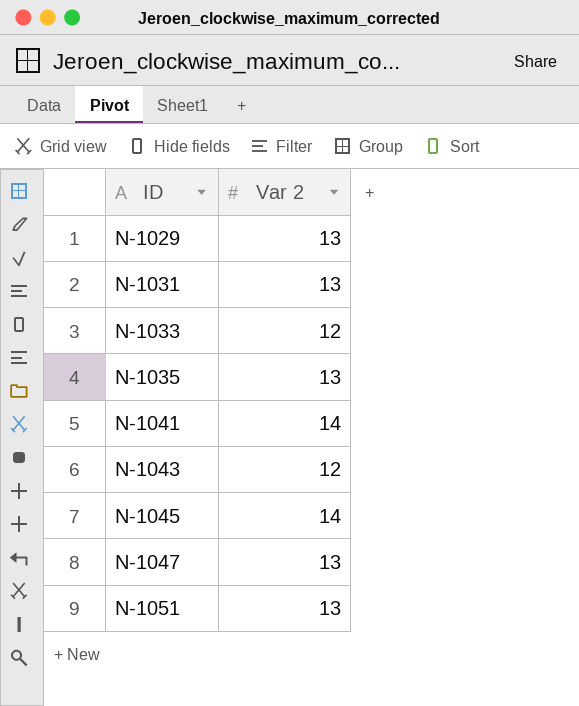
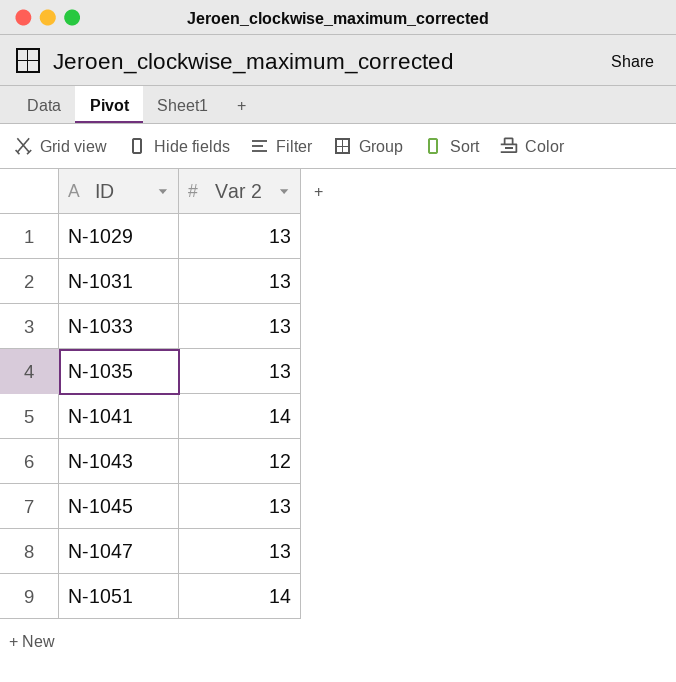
N-1033 | Var 2: 12 -> 13
N-1045 | Var 2: 14 -> 13
N-1051 | Var 2: 13 -> 14

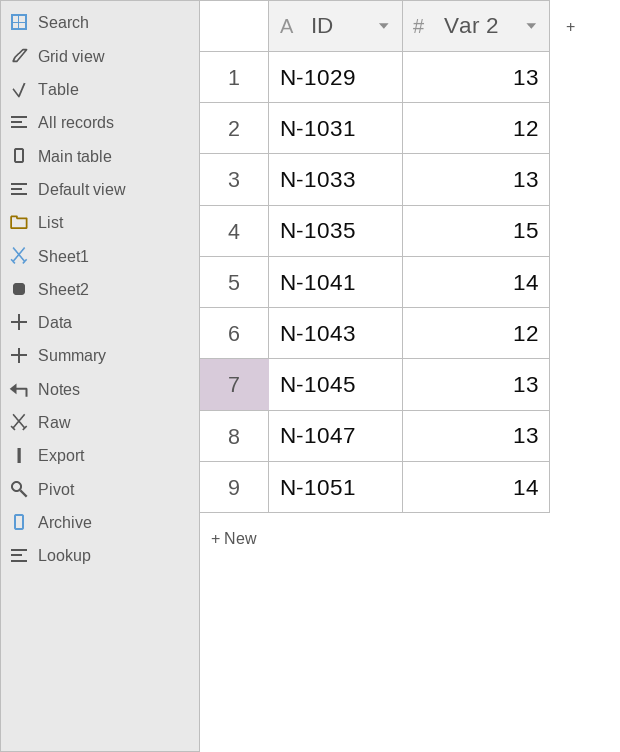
N-1031 | Var 2: 13 -> 12
N-1035 | Var 2: 13 -> 15

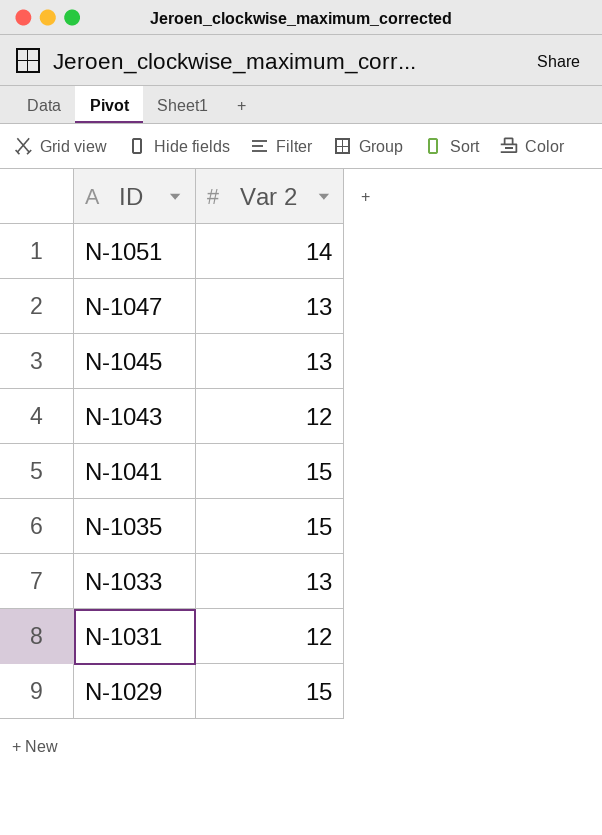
row order: ID ascending -> ID descending
N-1041 | Var 2: 14 -> 15
N-1029 | Var 2: 13 -> 15

